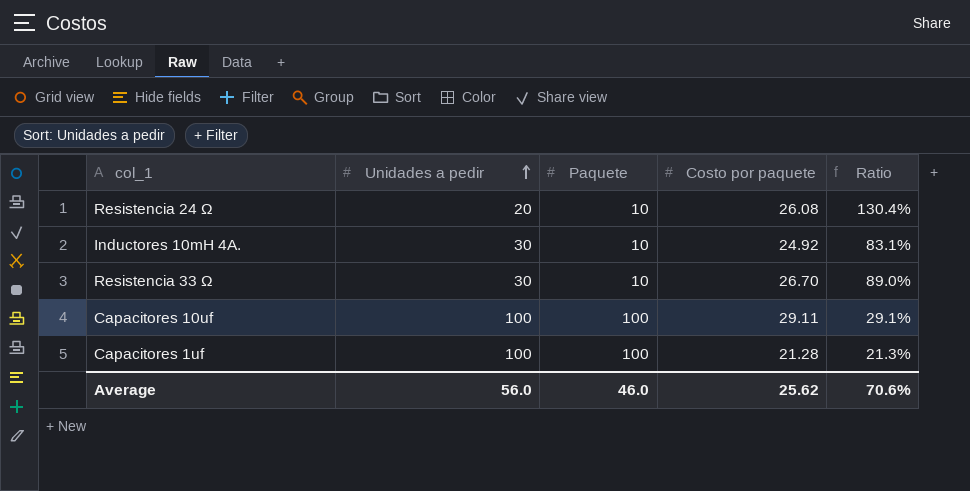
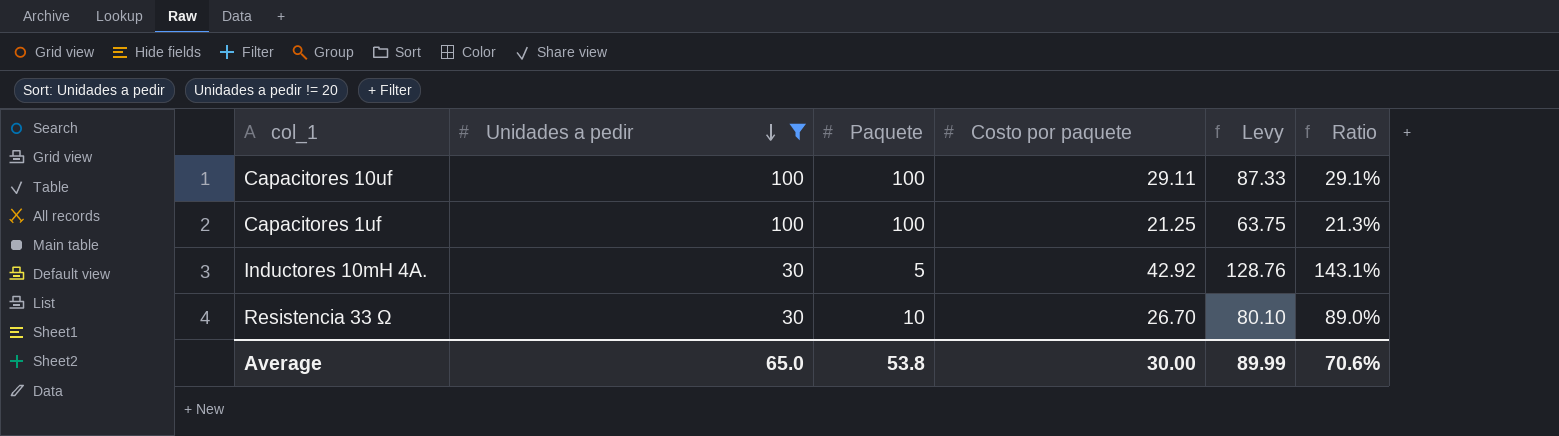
filter: none -> Unidades a pedir != 20
row order: Unidades a pedir ascending -> Unidades a pedir descending
column Levy | formula: none -> [Costo por paquete] * 3
Capacitores 1uf | Costo por paquete: 21.28 -> 21.25
Inductores 10mH 4A. | Paquete: 10 -> 5
Inductores 10mH 4A. | Costo por paquete: 24.92 -> 42.92
Inductores 10mH 4A. | Ratio: 83.1% -> 143.1%
Average | Unidades a pedir: 56.0 -> 65.0
Average | Paquete: 46.0 -> 53.8
Average | Costo por paquete: 25.62 -> 30.00

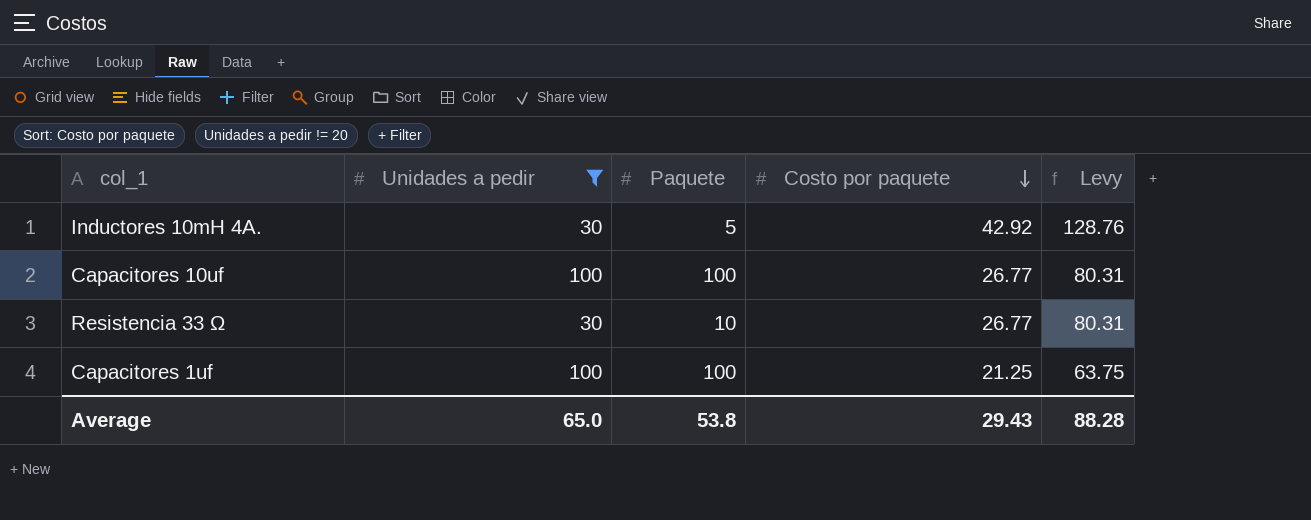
row order: Unidades a pedir descending -> Costo por paquete descending
column Ratio | formula: [Costo por paquete] / [Unidades a pedir] -> none
Capacitores 10uf | Costo por paquete: 29.11 -> 26.77
Capacitores 10uf | Levy: 87.33 -> 80.31
Resistencia 33 Ω | Costo por paquete: 26.70 -> 26.77
Resistencia 33 Ω | Levy: 80.10 -> 80.31
Average | Costo por paquete: 30.00 -> 29.43
Average | Levy: 89.99 -> 88.28

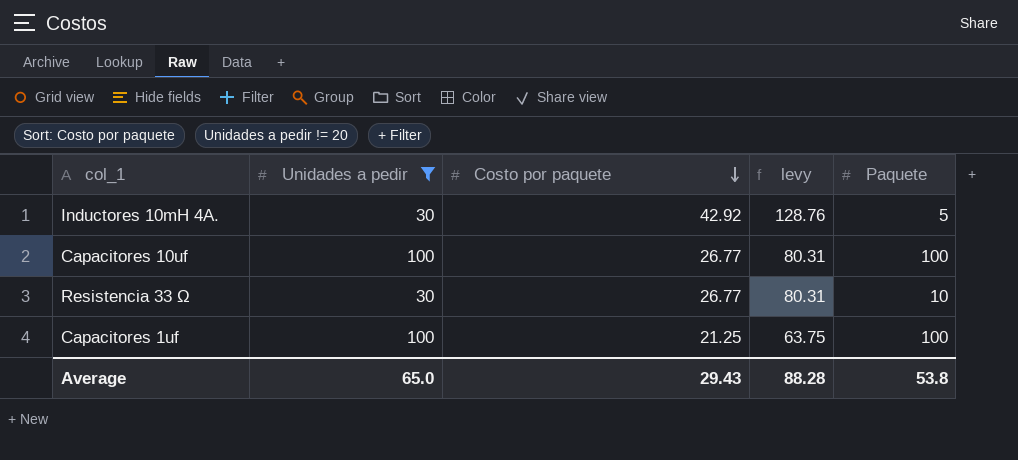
column name: Levy -> levy
column Paquete | position: 3 -> 5

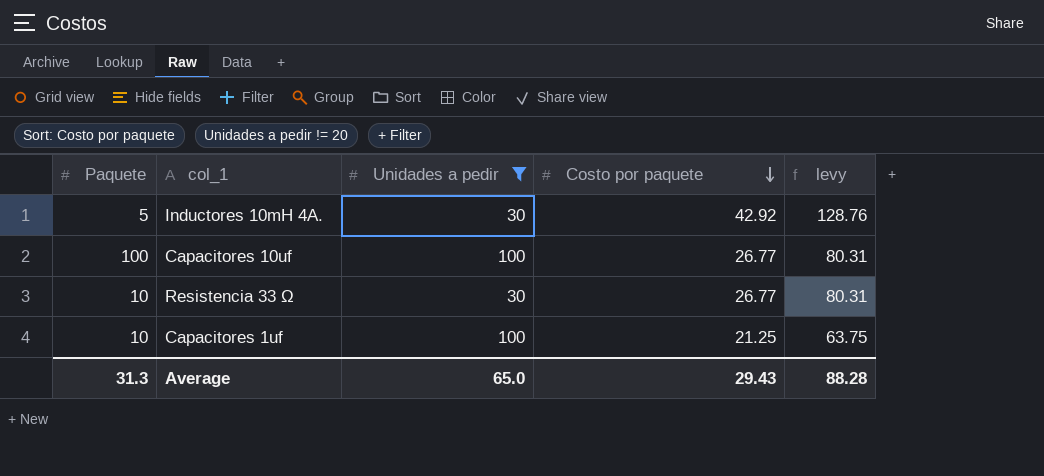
column Paquete | position: 5 -> 1
Capacitores 1uf | Paquete: 100 -> 10
Average | Paquete: 53.8 -> 31.3

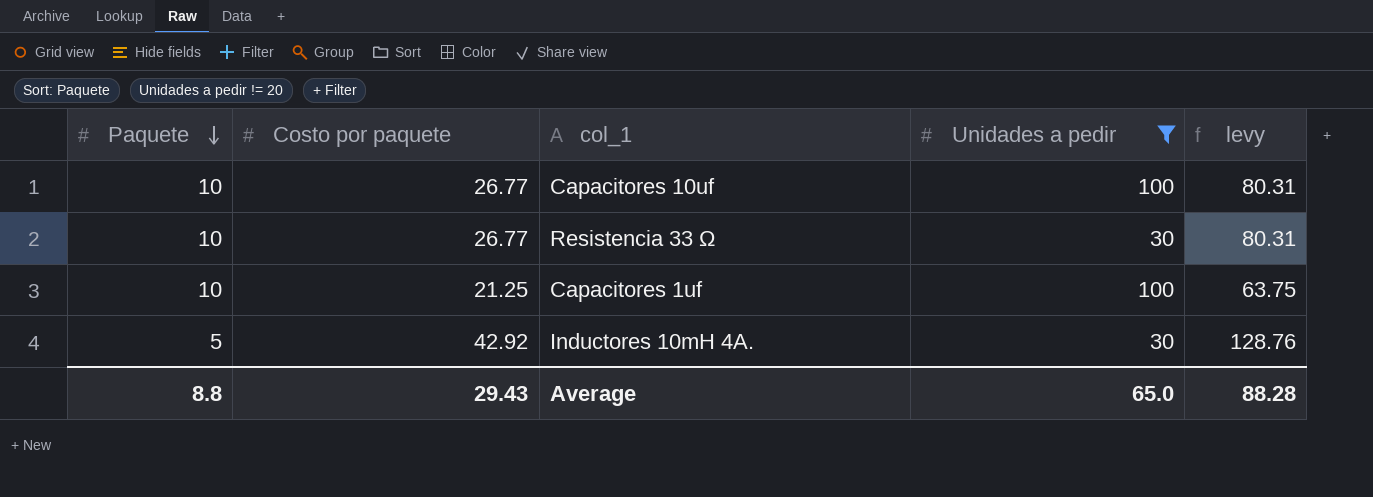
row order: Costo por paquete descending -> Paquete descending
column Costo por paquete | position: 4 -> 2
Capacitores 10uf | Paquete: 100 -> 10
Average | Paquete: 31.3 -> 8.8

